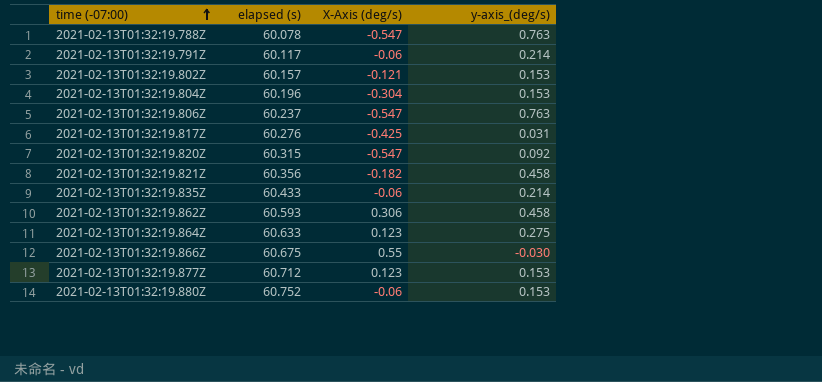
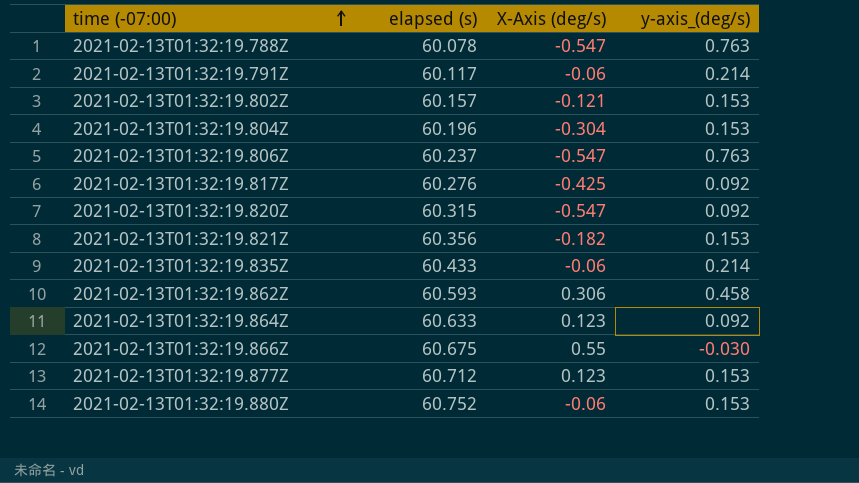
2021-02-13T01:32:19.817Z | y-axis_(deg/s): 0.031 -> 0.092
2021-02-13T01:32:19.821Z | y-axis_(deg/s): 0.458 -> 0.153
2021-02-13T01:32:19.864Z | y-axis_(deg/s): 0.275 -> 0.092

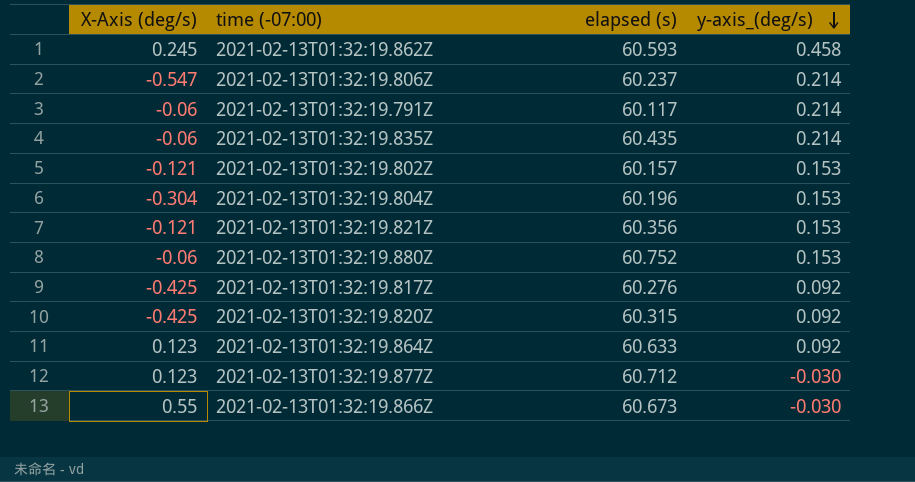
row order: time (-07:00) ascending -> y-axis_(deg/s) descending
column X-Axis (deg/s) | position: 3 -> 1
row 2021-02-13T01:32:19.788Z: 60.078 | -0.547 | 0.763 -> none
2021-02-13T01:32:19.862Z | X-Axis (deg/s): 0.306 -> 0.245
2021-02-13T01:32:19.806Z | y-axis_(deg/s): 0.763 -> 0.214
2021-02-13T01:32:19.835Z | elapsed (s): 60.433 -> 60.435
2021-02-13T01:32:19.821Z | X-Axis (deg/s): -0.182 -> -0.121
2021-02-13T01:32:19.820Z | X-Axis (deg/s): -0.547 -> -0.425
2021-02-13T01:32:19.877Z | y-axis_(deg/s): 0.153 -> -0.030
2021-02-13T01:32:19.866Z | elapsed (s): 60.675 -> 60.673

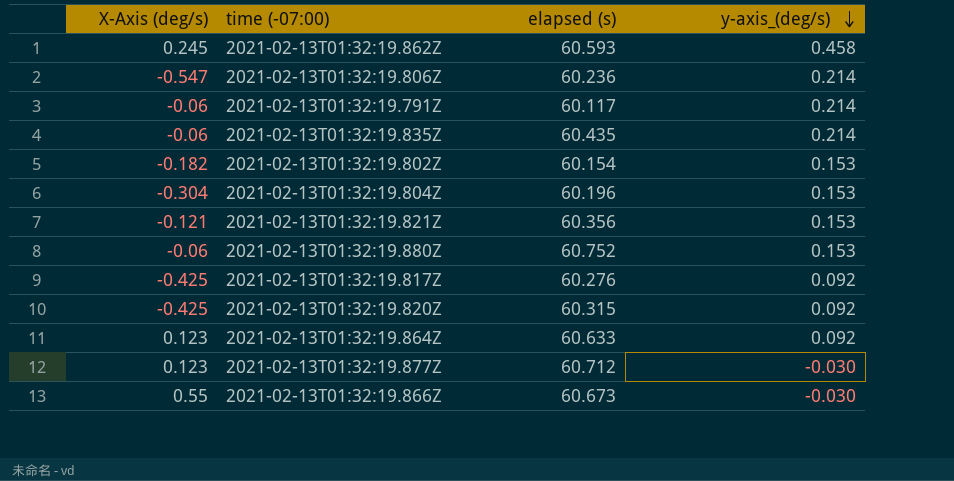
2021-02-13T01:32:19.806Z | elapsed (s): 60.237 -> 60.236
2021-02-13T01:32:19.802Z | X-Axis (deg/s): -0.121 -> -0.182
2021-02-13T01:32:19.802Z | elapsed (s): 60.157 -> 60.154

